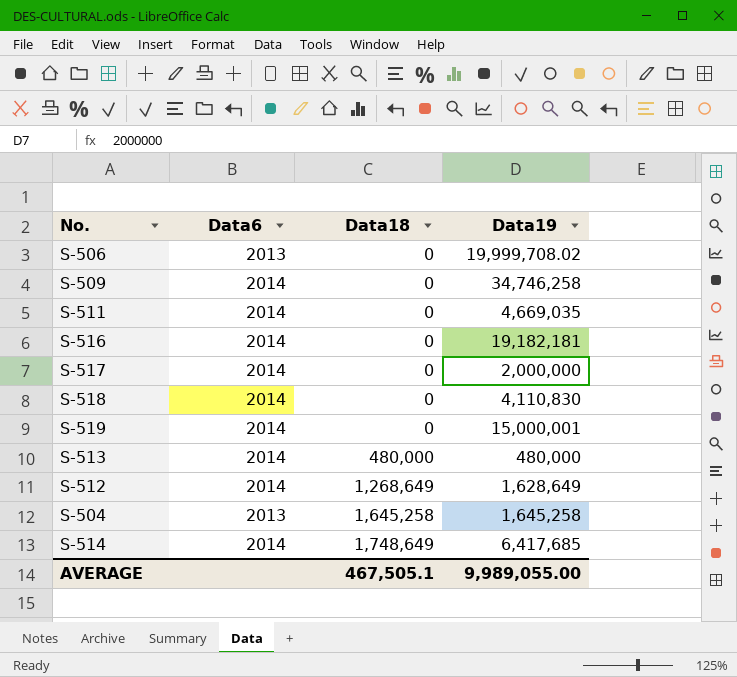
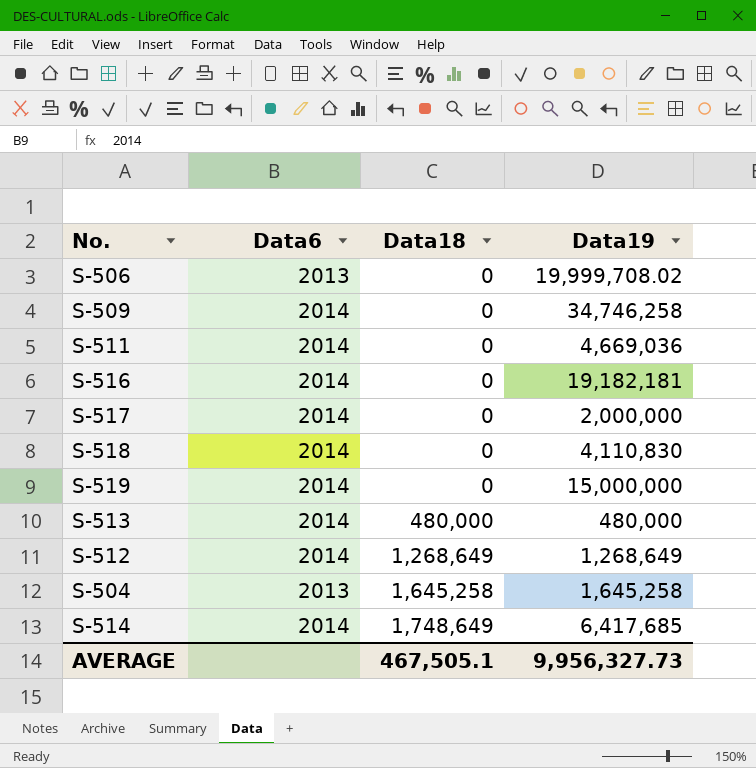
S-511 | Data19: 4,669,035 -> 4,669,036
S-519 | Data19: 15,000,001 -> 15,000,000
S-512 | Data19: 1,628,649 -> 1,268,649
AVERAGE | Data19: 9,989,055.00 -> 9,956,327.73

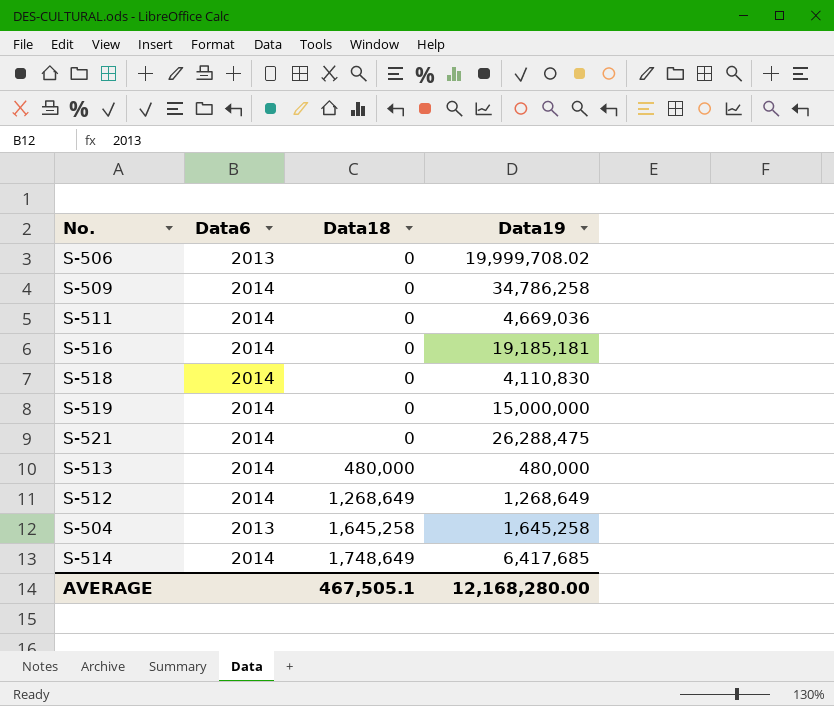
row S-517: 2014 | 0 | 2,000,000 -> none
S-509 | Data19: 34,746,258 -> 34,786,258
S-516 | Data19: 19,182,181 -> 19,185,181
row S-521: none -> 2014 | 0 | 26,288,475
AVERAGE | Data19: 9,956,327.73 -> 12,168,280.00

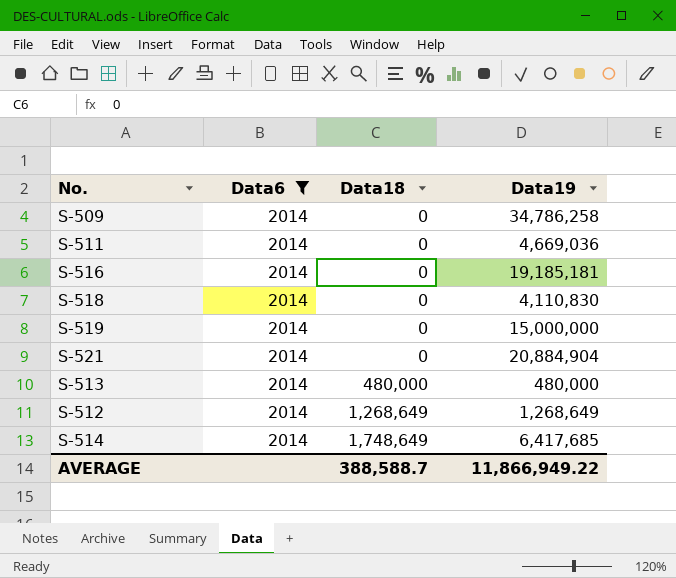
filter: none -> Data6 = 2014
S-521 | Data19: 26,288,475 -> 20,884,904
AVERAGE | Data18: 467,505.1 -> 388,588.7
AVERAGE | Data19: 12,168,280.00 -> 11,866,949.22

